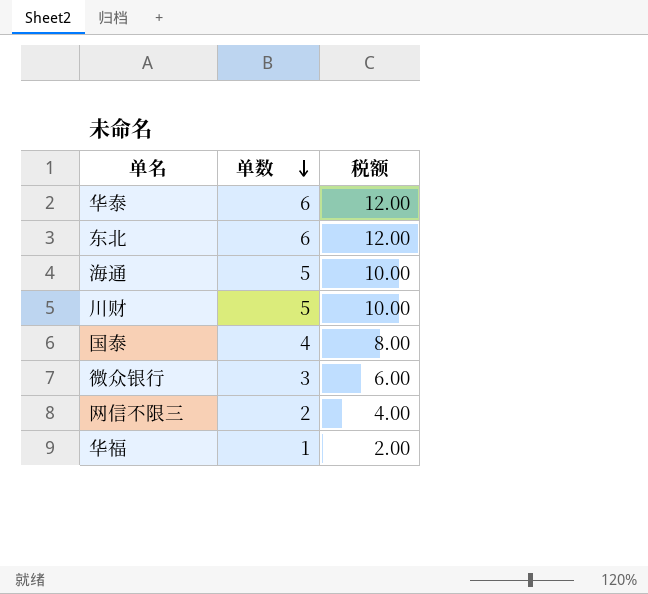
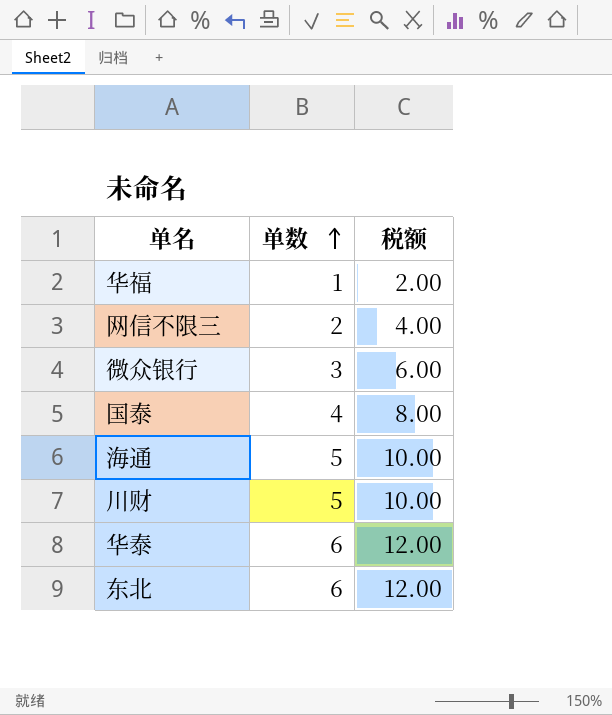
row order: 单数 descending -> 单数 ascending

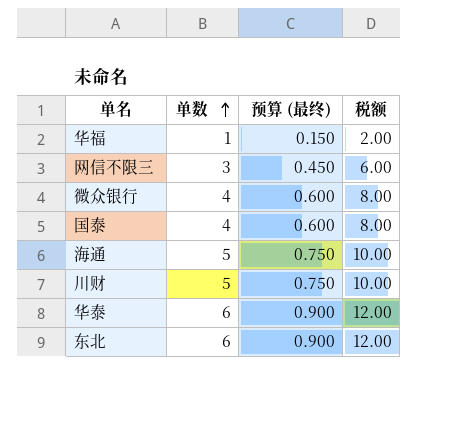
column 预算 (最终) | formula: none -> [单数] * 0.15
网信不限三 | 单数: 2 -> 3
网信不限三 | 税额: 4.00 -> 6.00
微众银行 | 单数: 3 -> 4
微众银行 | 税额: 6.00 -> 8.00

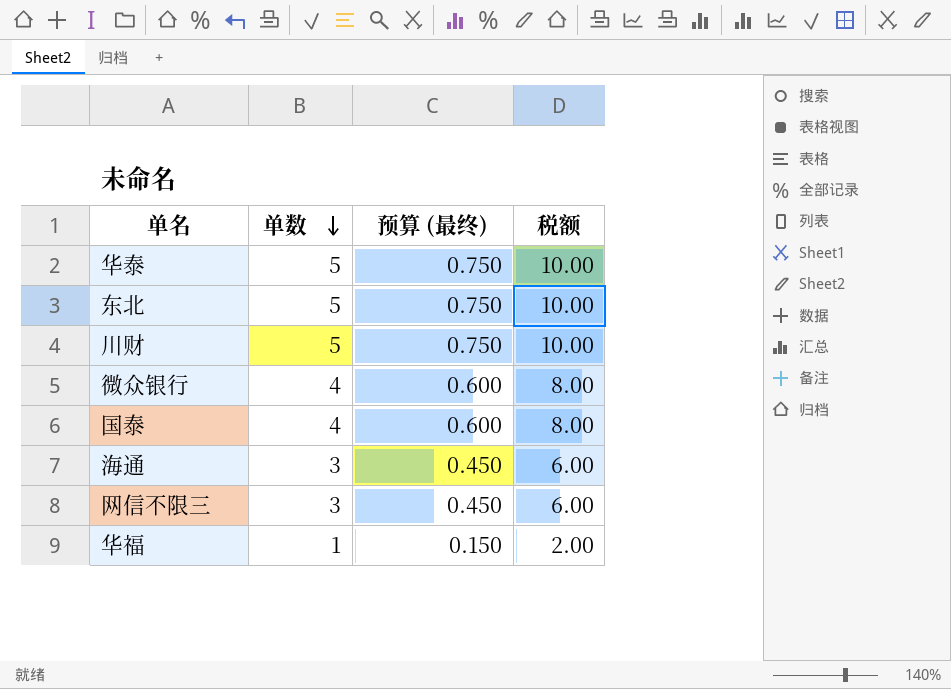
row order: 单数 ascending -> 单数 descending
华泰 | 单数: 6 -> 5
华泰 | 预算 (最终): 0.900 -> 0.750
华泰 | 税额: 12.00 -> 10.00
东北 | 单数: 6 -> 5
东北 | 预算 (最终): 0.900 -> 0.750
东北 | 税额: 12.00 -> 10.00
海通 | 单数: 5 -> 3
海通 | 预算 (最终): 0.750 -> 0.450
海通 | 税额: 10.00 -> 6.00

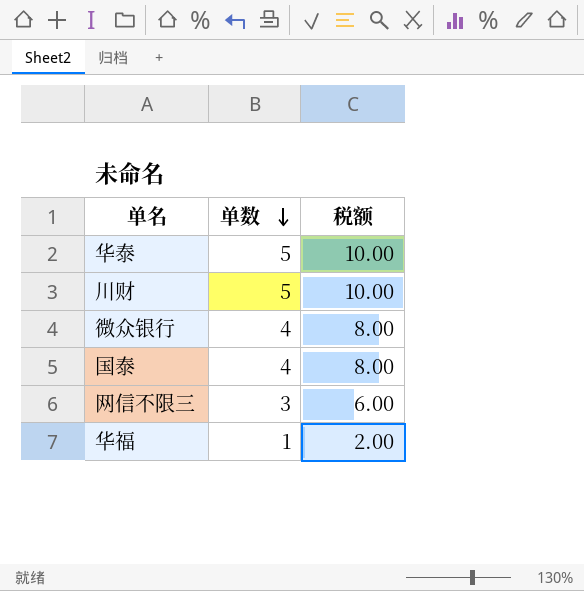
column 预算 (最终) | formula: [单数] * 0.15 -> none
row 东北: 5 | 0.750 | 10.00 -> none
row 海通: 3 | 0.450 | 6.00 -> none

